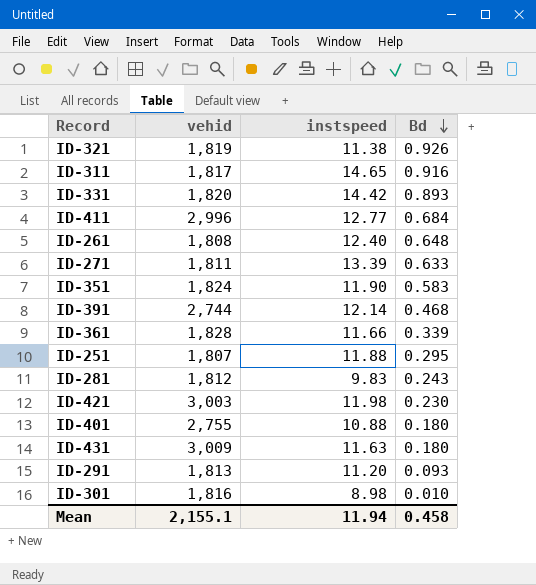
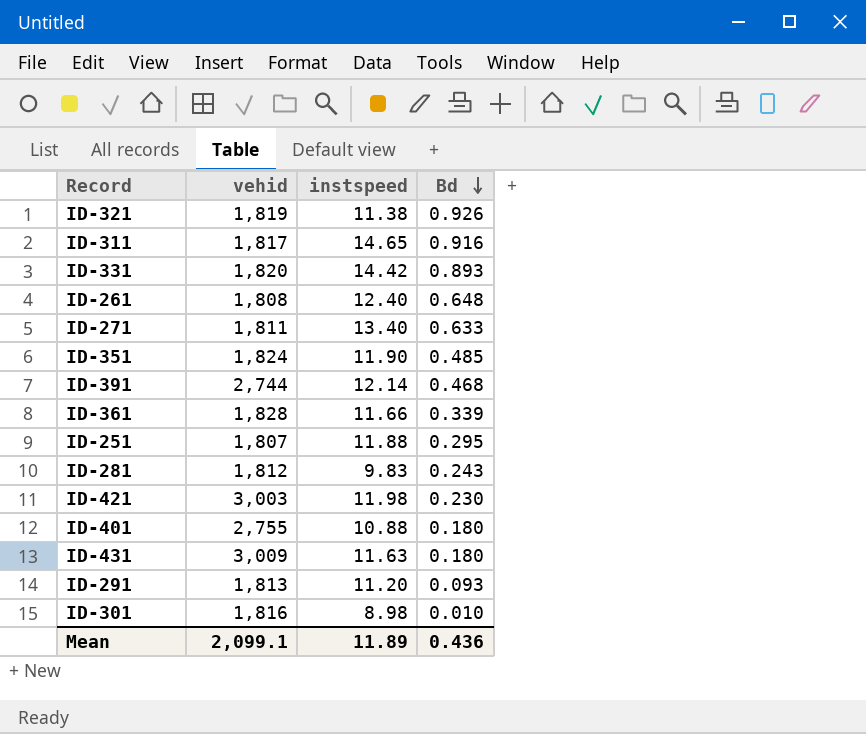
row ID-411: 2,996 | 12.77 | 0.684 -> none
ID-271 | instspeed: 13.39 -> 13.40
ID-351 | Bd: 0.583 -> 0.485
Mean | vehid: 2,155.1 -> 2,099.1
Mean | instspeed: 11.94 -> 11.89
Mean | Bd: 0.458 -> 0.436

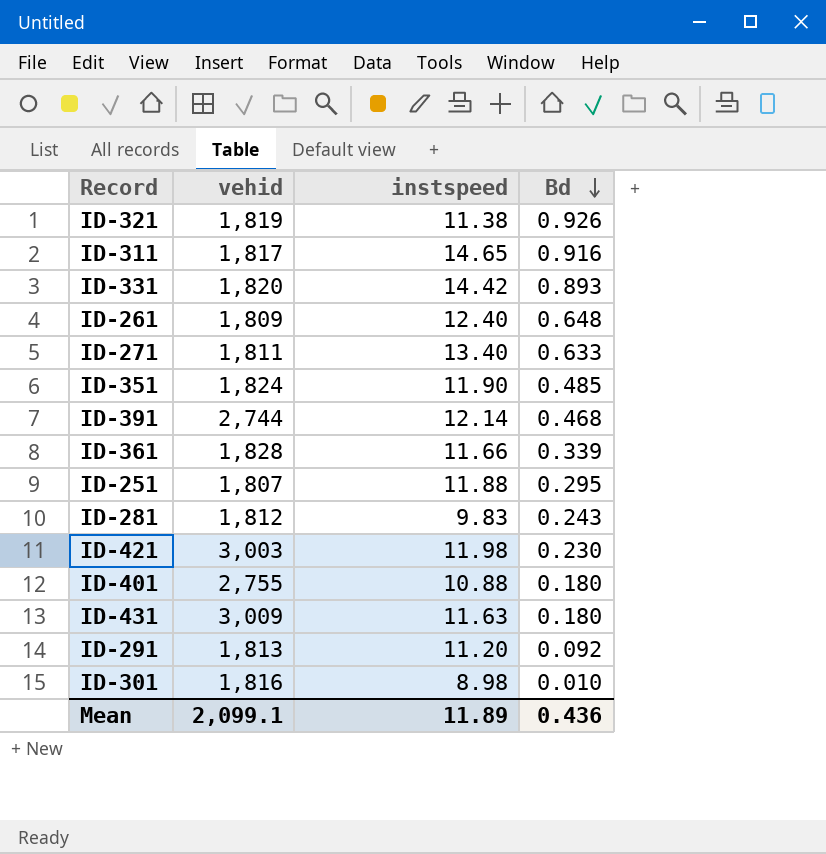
ID-261 | vehid: 1,808 -> 1,809
ID-291 | Bd: 0.093 -> 0.092

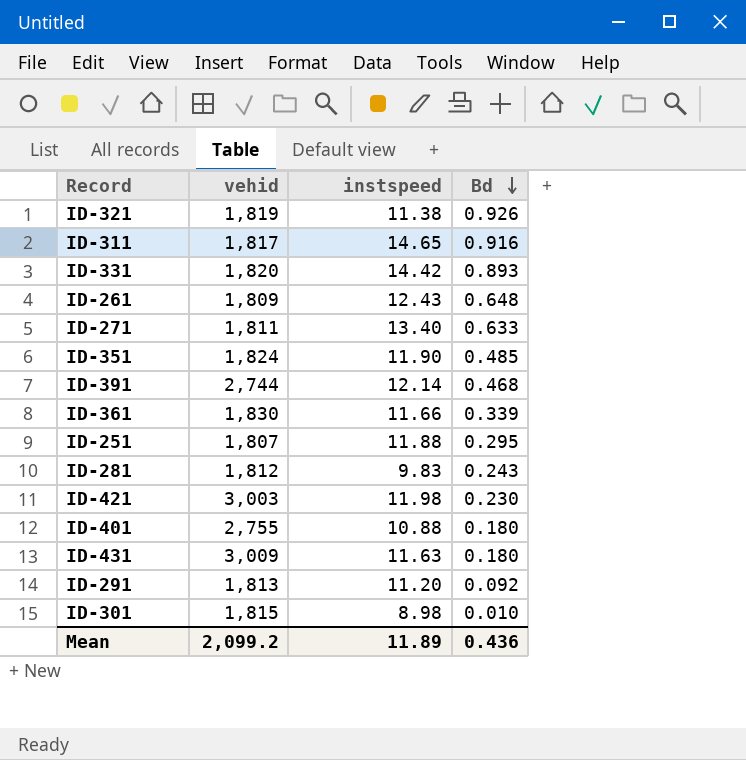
ID-261 | instspeed: 12.40 -> 12.43
ID-361 | vehid: 1,828 -> 1,830
ID-301 | vehid: 1,816 -> 1,815
Mean | vehid: 2,099.1 -> 2,099.2

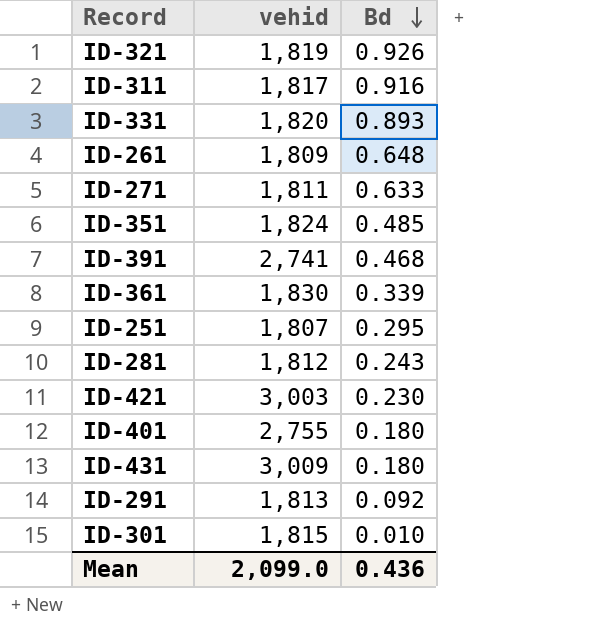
column instspeed | position: 3 -> none
ID-391 | vehid: 2,744 -> 2,741
Mean | vehid: 2,099.2 -> 2,099.0

